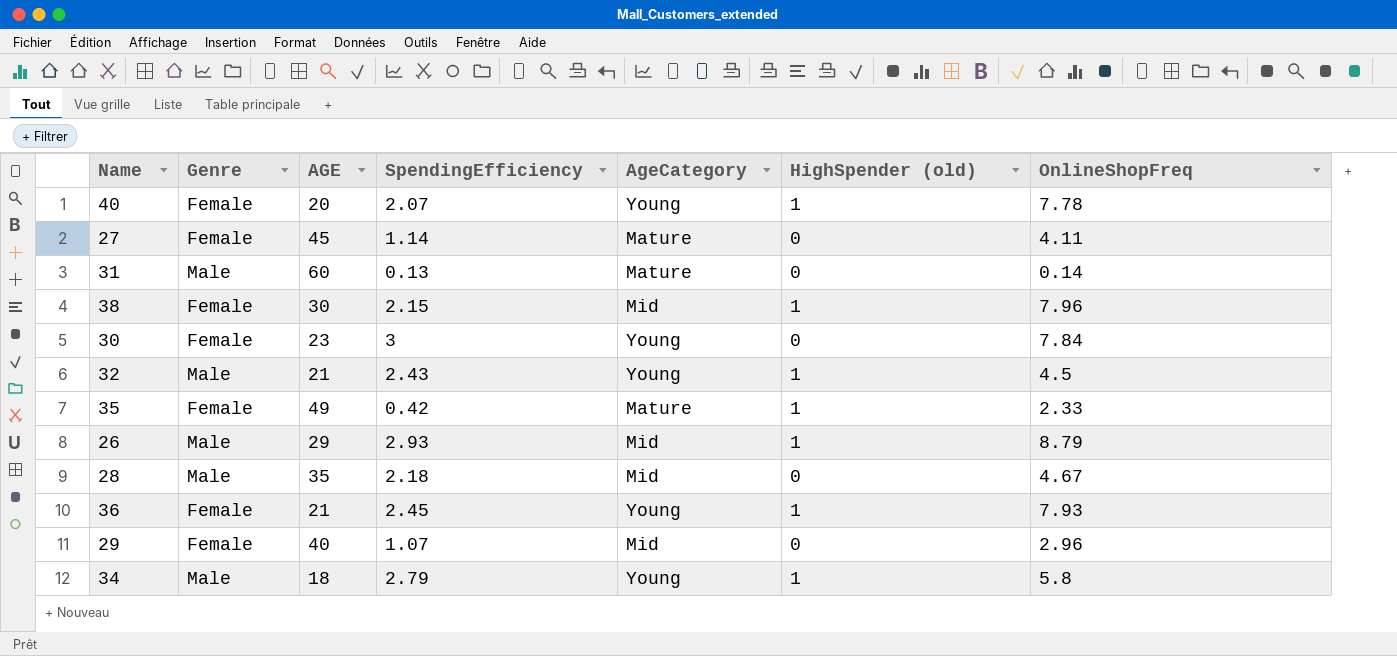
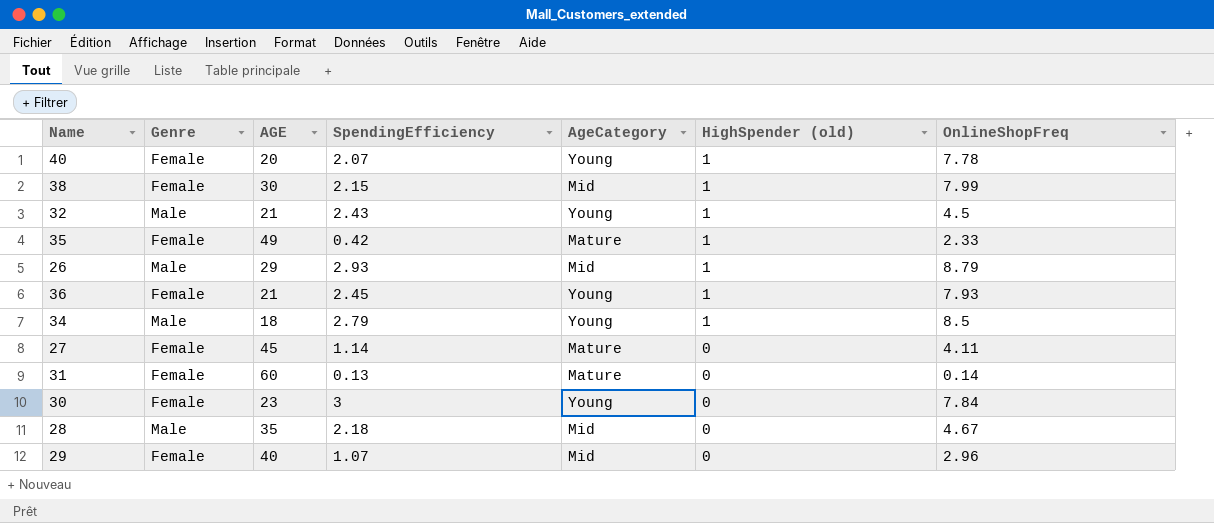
row order: none -> HighSpender (old) descending
38 | OnlineShopFreq: 7.96 -> 7.99
34 | OnlineShopFreq: 5.8 -> 8.5
31 | Genre: Male -> Female

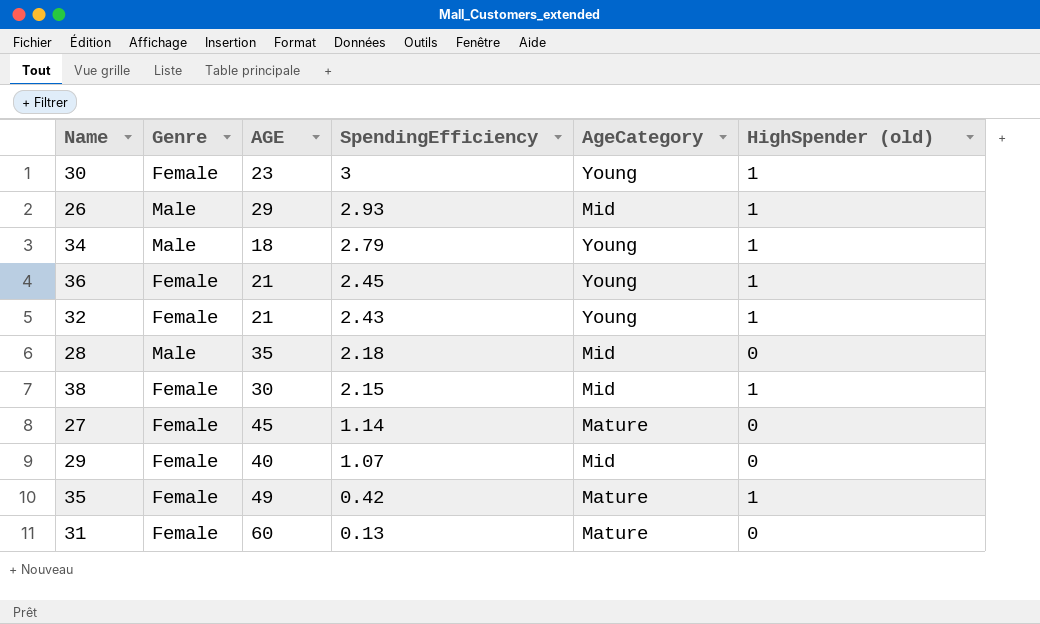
row order: HighSpender (old) descending -> SpendingEfficiency descending
column OnlineShopFreq | position: 7 -> none
row 40: Female | 20 | 2.07 | Young | 1 | 7.78 -> none
30 | HighSpender (old): 0 -> 1
32 | Genre: Male -> Female

